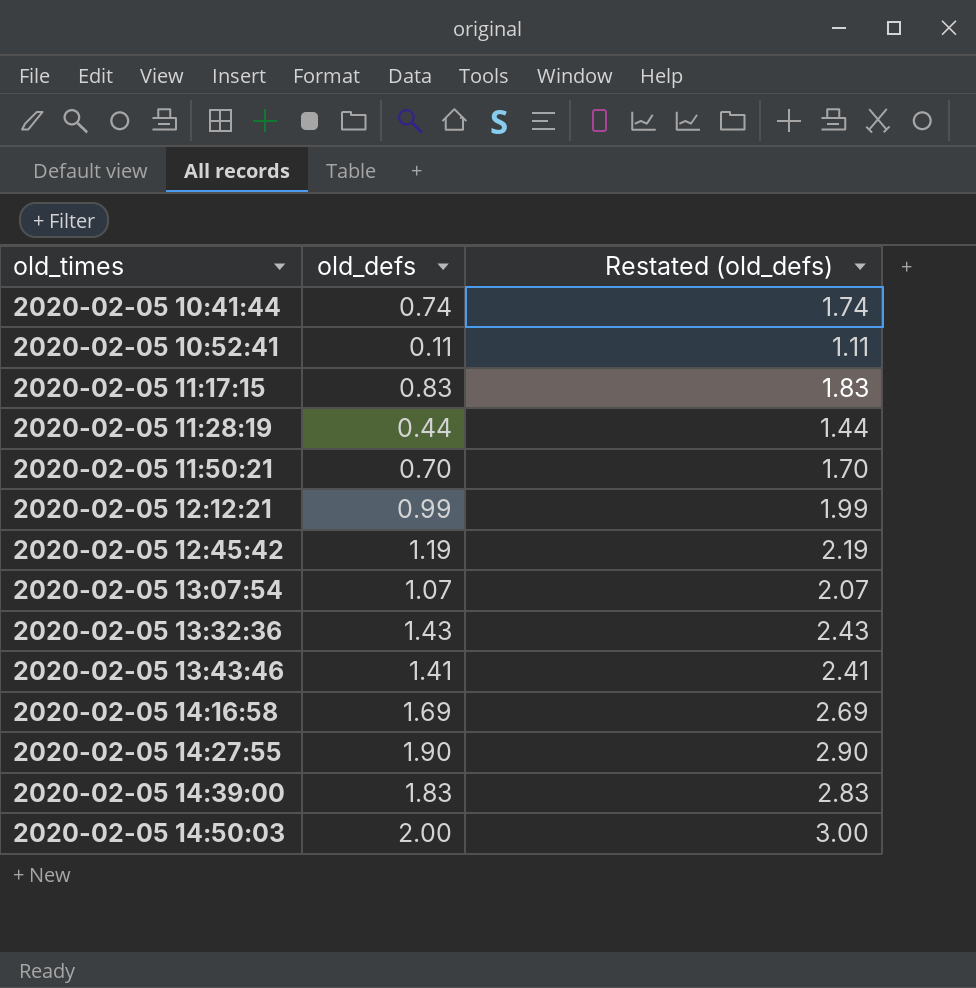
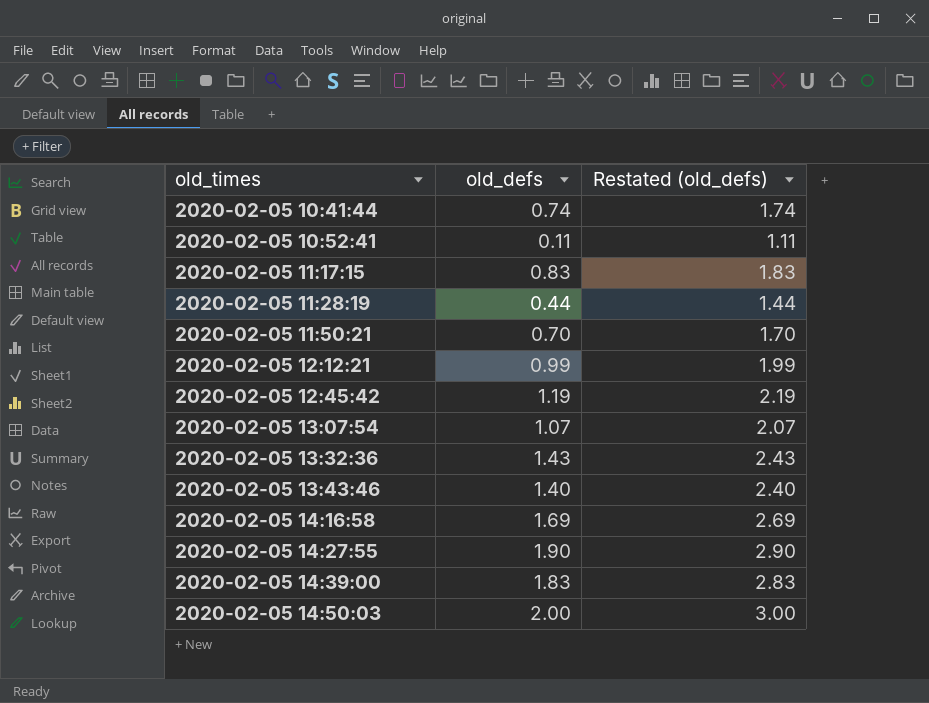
2020-02-05 13:43:46 | old_defs: 1.41 -> 1.40
2020-02-05 13:43:46 | Restated (old_defs): 2.41 -> 2.40

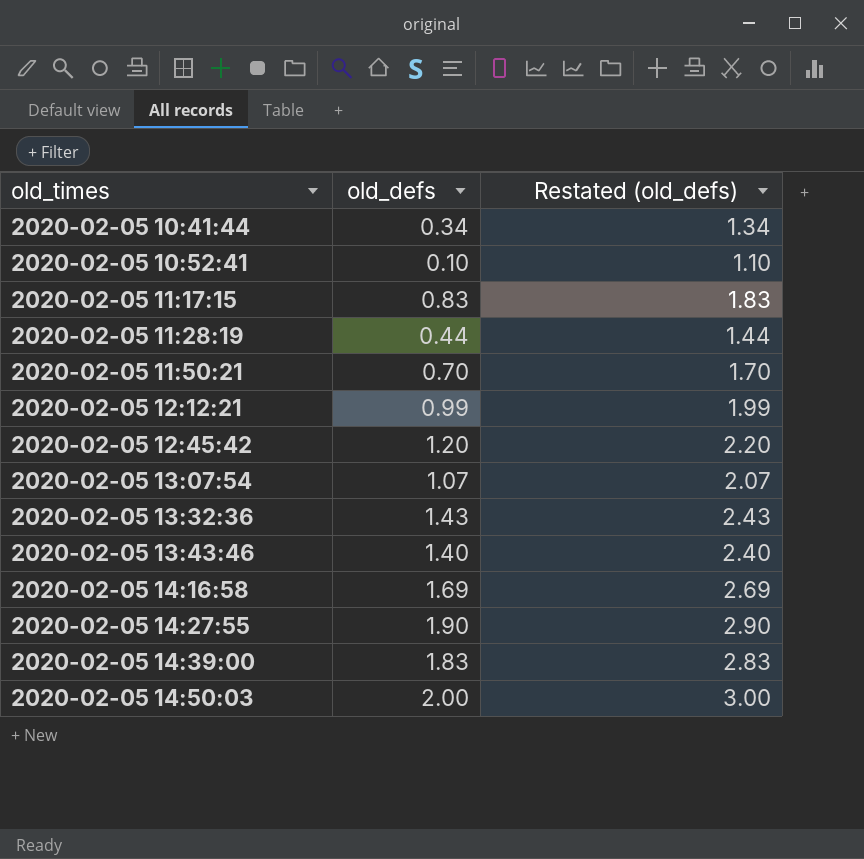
2020-02-05 10:41:44 | old_defs: 0.74 -> 0.34
2020-02-05 10:41:44 | Restated (old_defs): 1.74 -> 1.34
2020-02-05 10:52:41 | old_defs: 0.11 -> 0.10
2020-02-05 10:52:41 | Restated (old_defs): 1.11 -> 1.10
2020-02-05 12:45:42 | old_defs: 1.19 -> 1.20
2020-02-05 12:45:42 | Restated (old_defs): 2.19 -> 2.20

